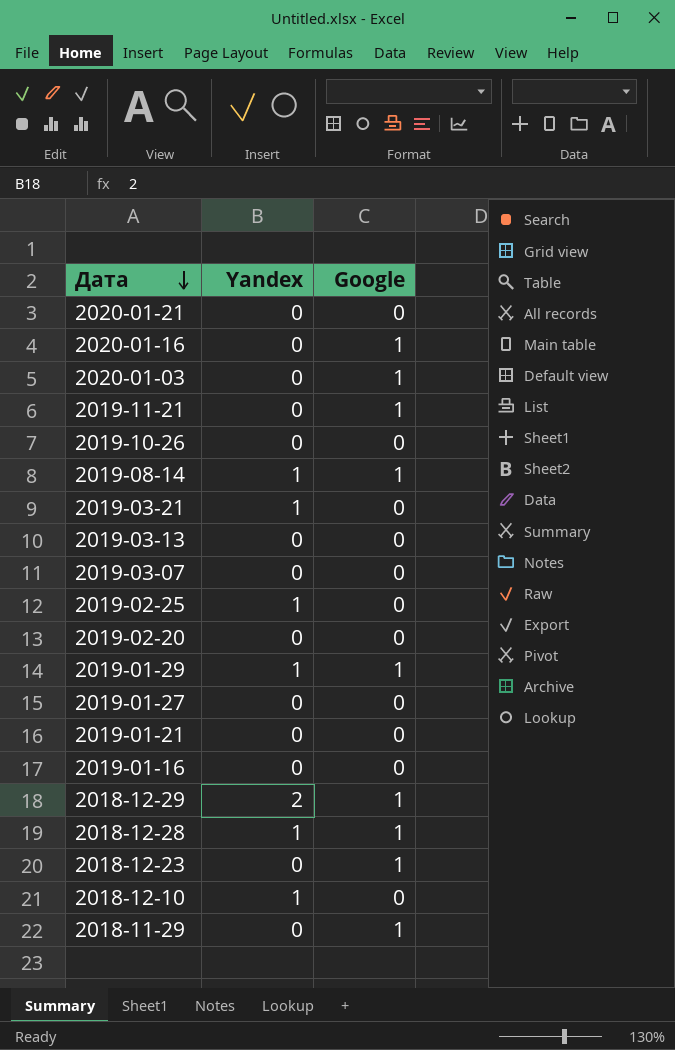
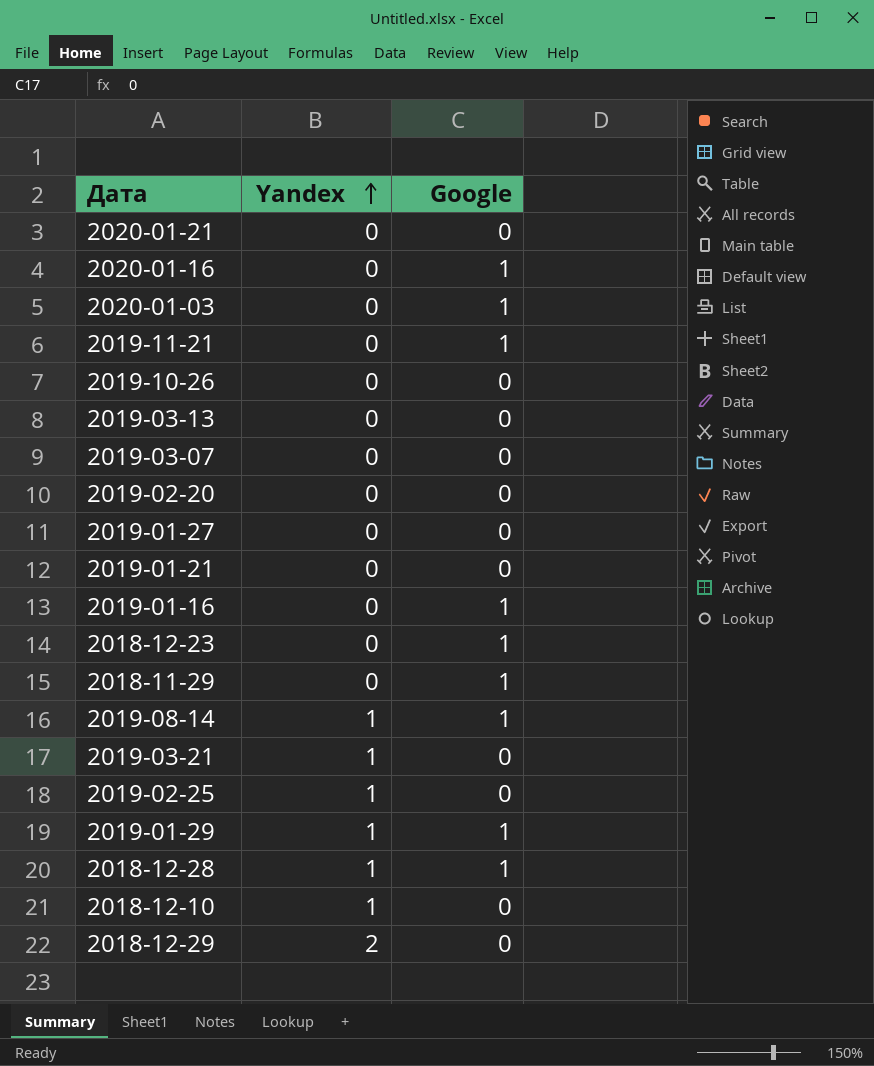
row order: Дата descending -> Yandex ascending
2019-01-16 | Google: 0 -> 1
2018-12-29 | Google: 1 -> 0

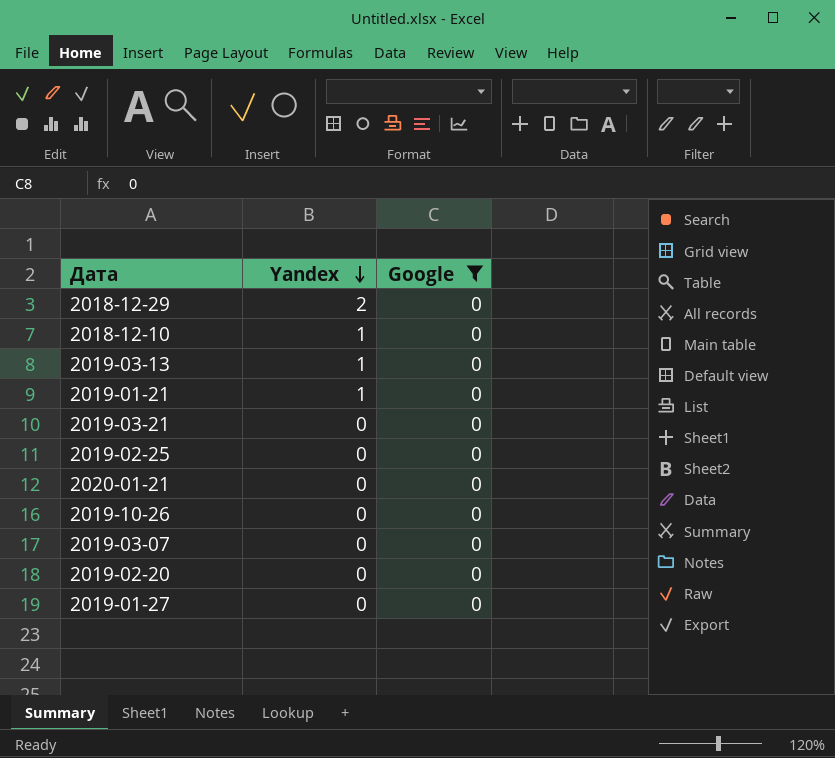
filter: none -> Google = 0
row order: Yandex ascending -> Yandex descending
2019-03-13 | Yandex: 0 -> 1
2019-01-21 | Yandex: 0 -> 1
2019-03-21 | Yandex: 1 -> 0
2019-02-25 | Yandex: 1 -> 0

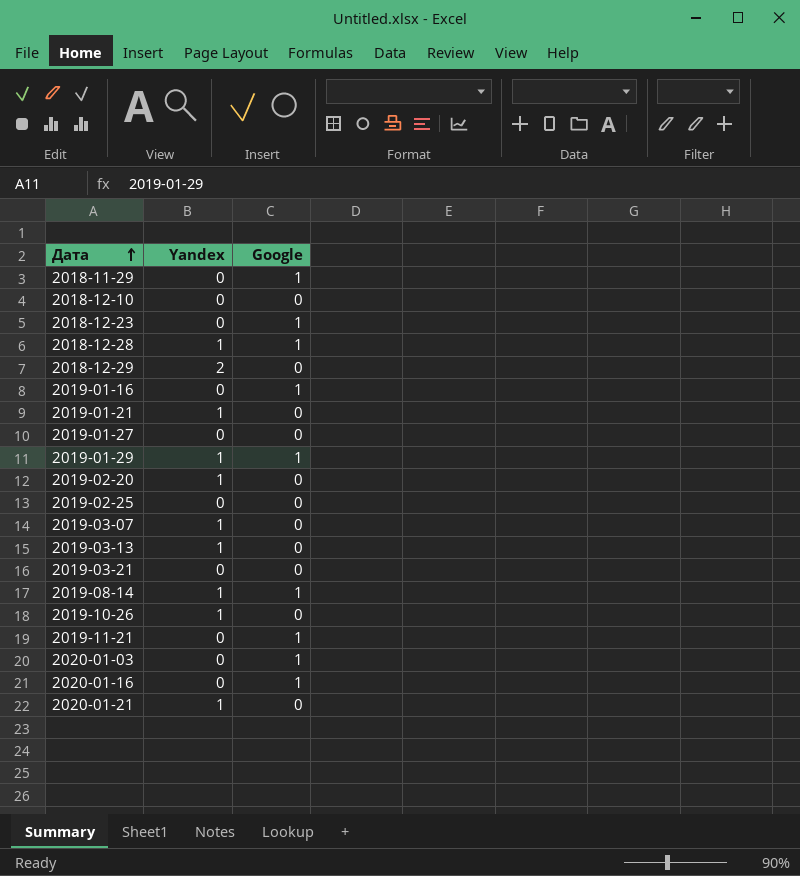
filter: Google = 0 -> none
row order: Yandex descending -> Дата ascending
2018-12-10 | Yandex: 1 -> 0
2019-02-20 | Yandex: 0 -> 1
2019-03-07 | Yandex: 0 -> 1
2019-10-26 | Yandex: 0 -> 1
2020-01-21 | Yandex: 0 -> 1

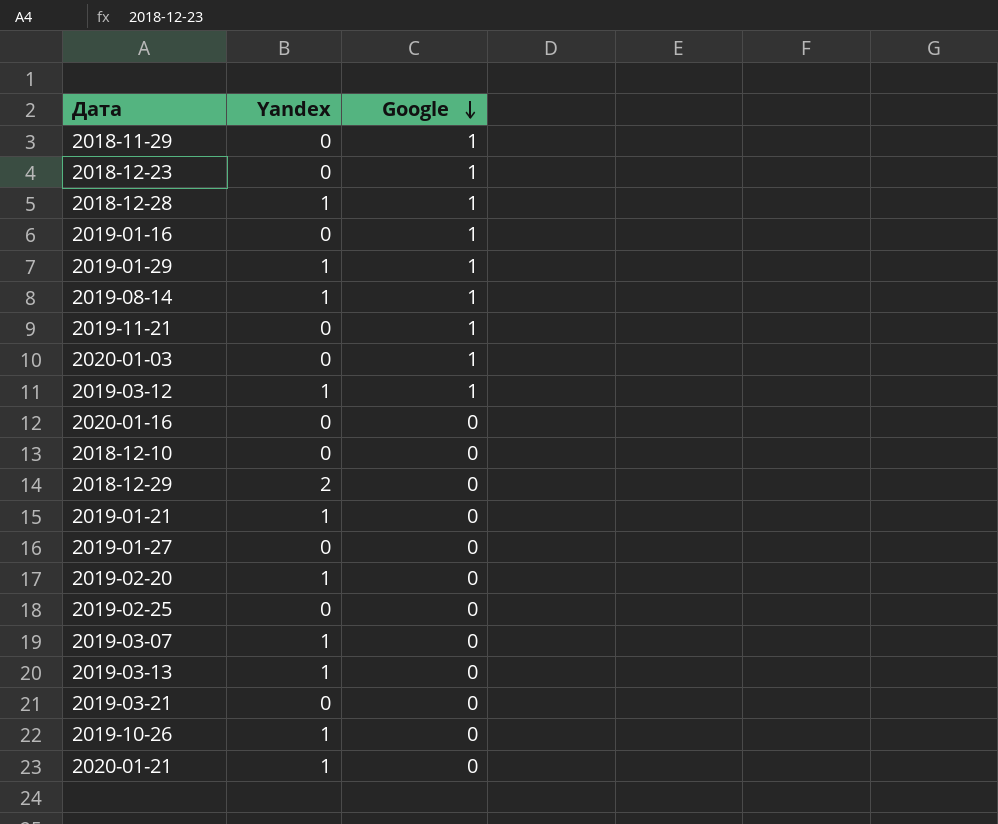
row order: Дата ascending -> Google descending
row 2019-03-12: none -> 1 | 1
2020-01-16 | Google: 1 -> 0

